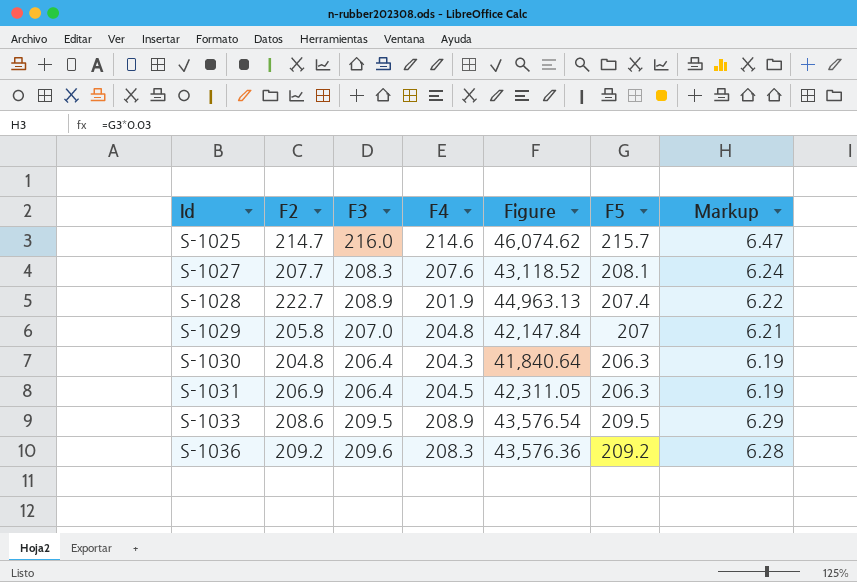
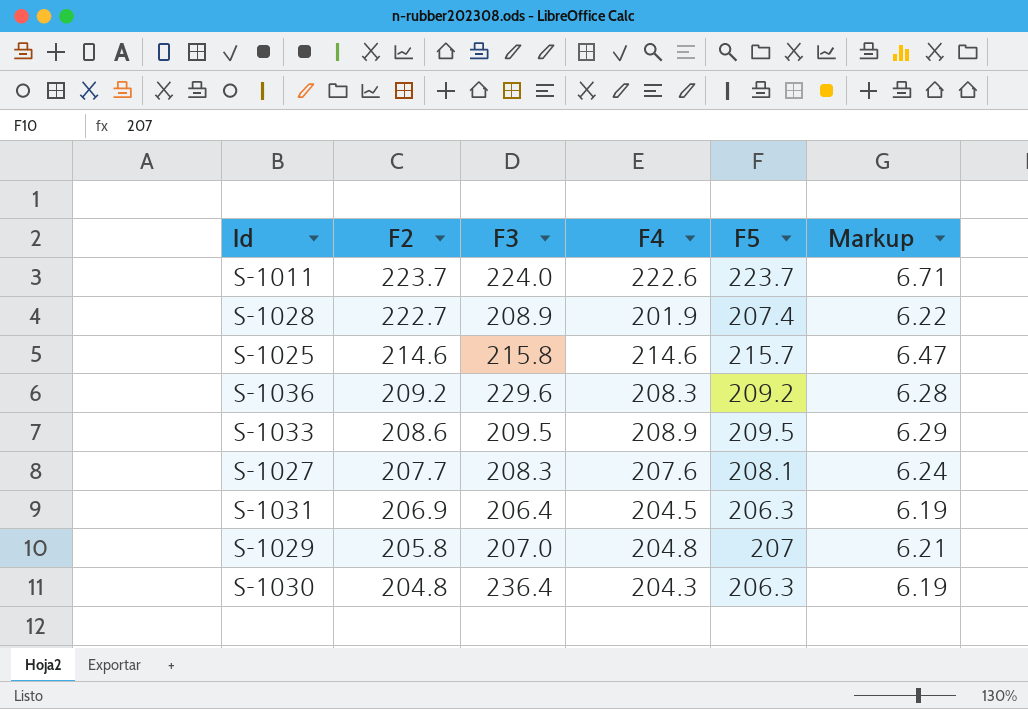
row order: Id ascending -> F2 descending
column Figure | formula: [F2] * [F4] -> none
row S-1011: none -> 223.7 | 224.0 | 222.6 | 223.7 | 6.71
S-1025 | F2: 214.7 -> 214.6
S-1025 | F3: 216.0 -> 215.8
S-1036 | F3: 209.6 -> 229.6
S-1030 | F3: 206.4 -> 236.4

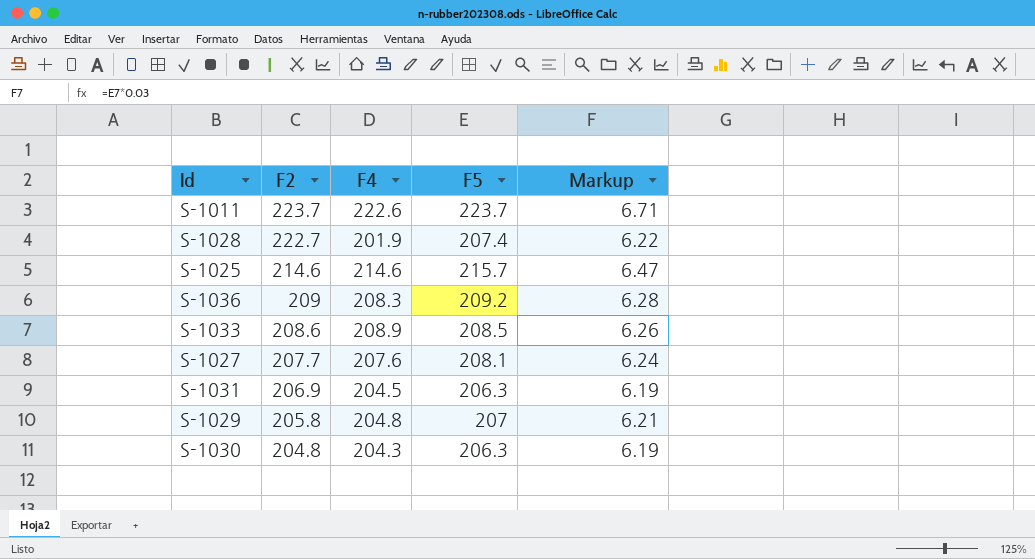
column F3 | position: 3 -> none
S-1036 | F2: 209.2 -> 209
S-1033 | F5: 209.5 -> 208.5
S-1033 | Markup: 6.29 -> 6.26

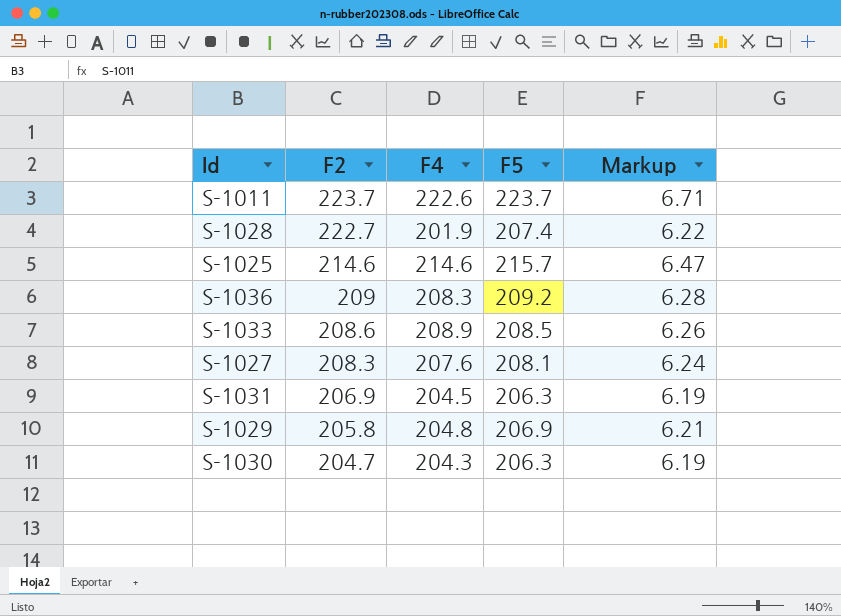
S-1027 | F2: 207.7 -> 208.3
S-1029 | F5: 207 -> 206.9
S-1030 | F2: 204.8 -> 204.7

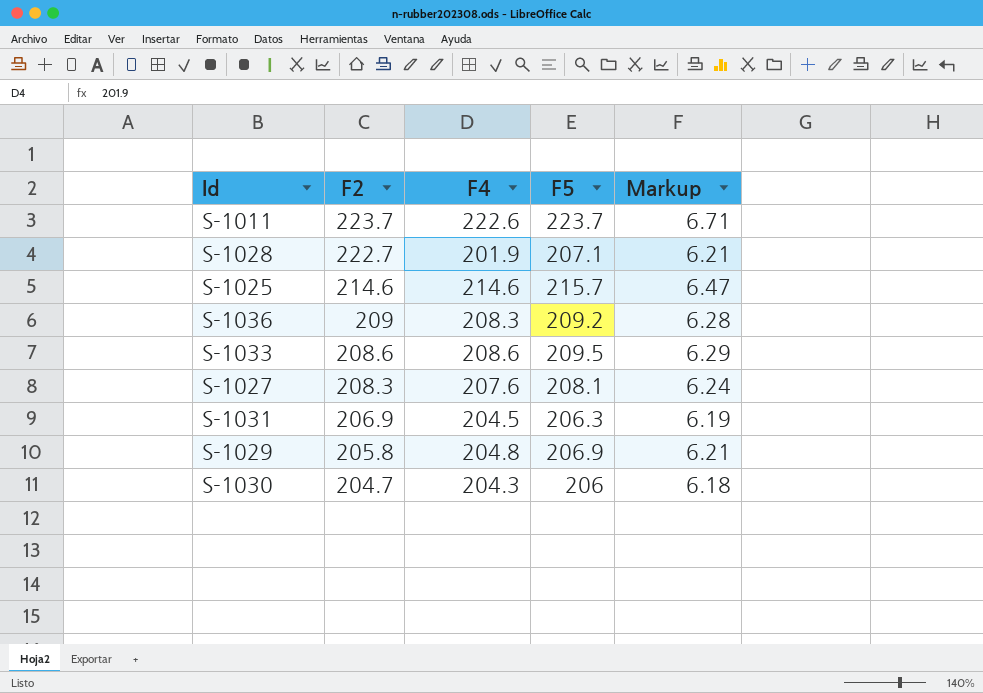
S-1028 | F5: 207.4 -> 207.1
S-1028 | Markup: 6.22 -> 6.21
S-1033 | F4: 208.9 -> 208.6
S-1033 | F5: 208.5 -> 209.5
S-1033 | Markup: 6.26 -> 6.29
S-1030 | F5: 206.3 -> 206
S-1030 | Markup: 6.19 -> 6.18

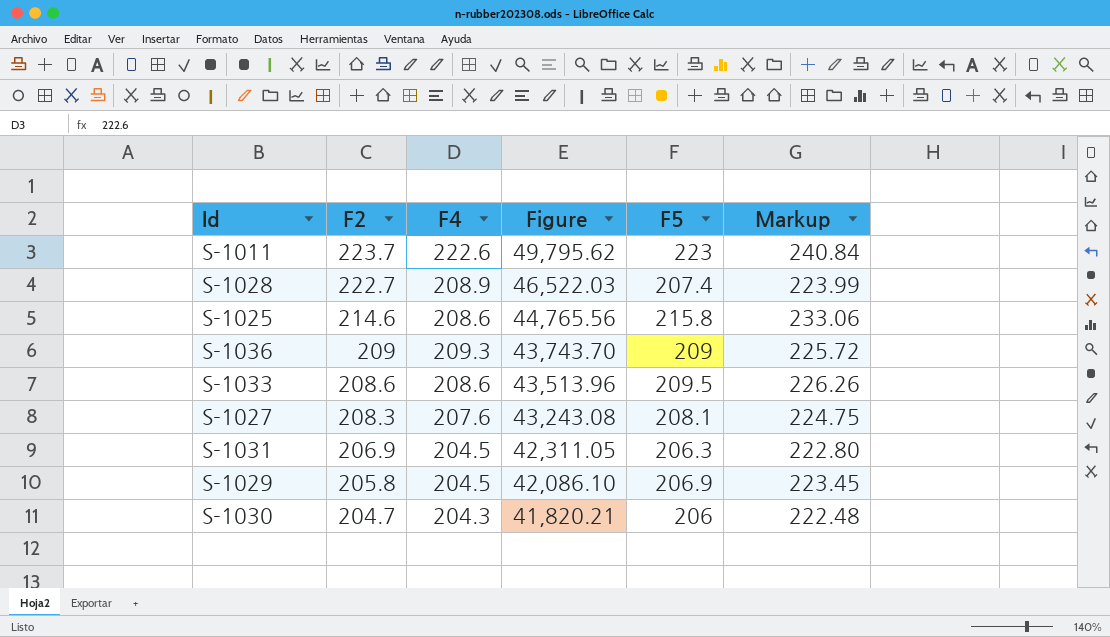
column Figure | formula: none -> [F2] * [F4]
column Markup | formula: [F5] * 0.03 -> [F5] * 1.08
S-1011 | F5: 223.7 -> 223
S-1028 | F4: 201.9 -> 208.9
S-1028 | F5: 207.1 -> 207.4
S-1025 | F4: 214.6 -> 208.6
S-1025 | F5: 215.7 -> 215.8
S-1036 | F4: 208.3 -> 209.3
S-1036 | F5: 209.2 -> 209
S-1029 | F4: 204.8 -> 204.5

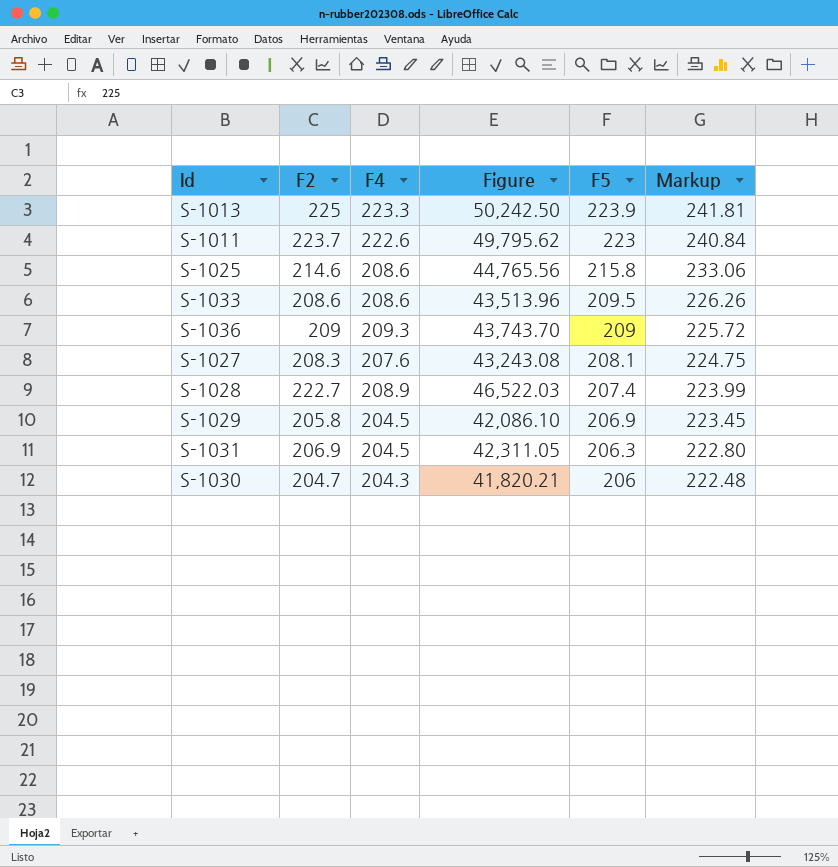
row order: F2 descending -> F5 descending
row S-1013: none -> 225 | 223.3 | 50,242.50 | 223.9 | 241.81

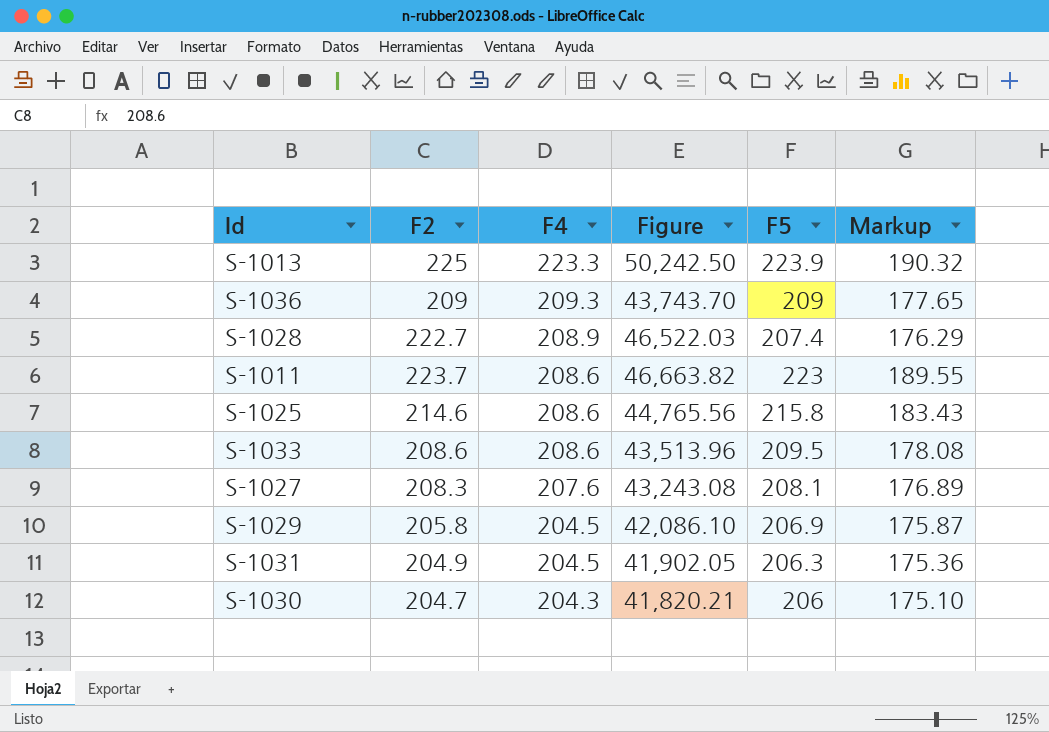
row order: F5 descending -> F4 descending
column Markup | formula: [F5] * 1.08 -> [F5] * 0.85
S-1011 | F4: 222.6 -> 208.6
S-1011 | Figure: 49,795.62 -> 46,663.82
S-1031 | F2: 206.9 -> 204.9
S-1031 | Figure: 42,311.05 -> 41,902.05

